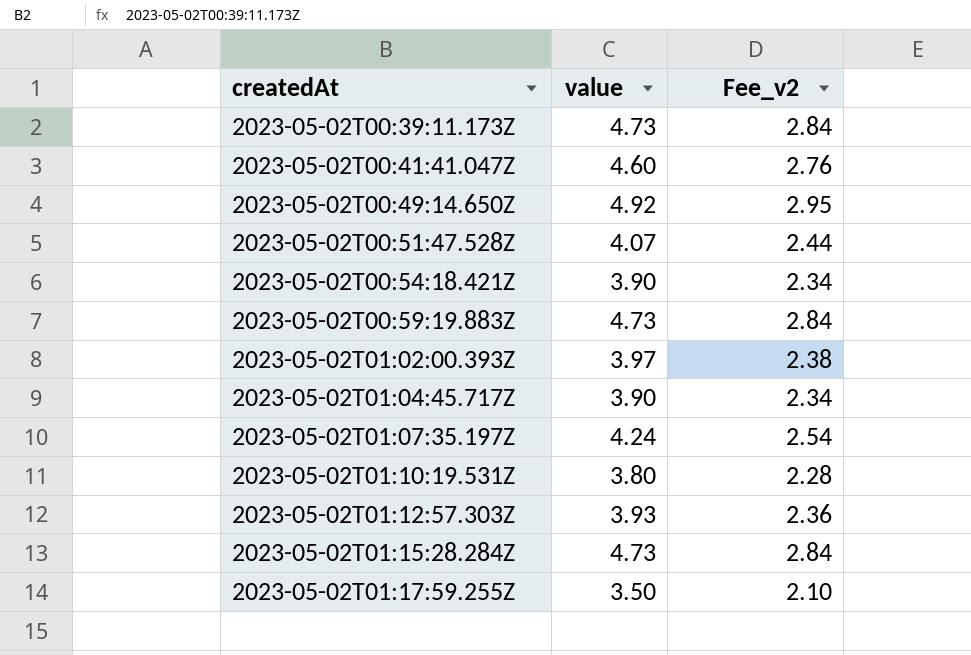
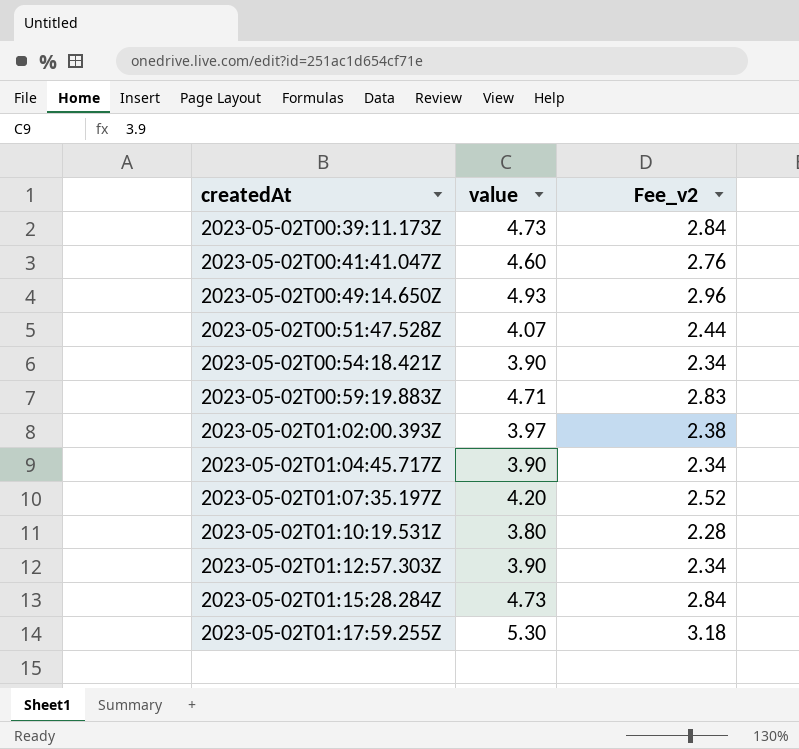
2023-05-02T00:49:14.650Z | value: 4.92 -> 4.93
2023-05-02T00:49:14.650Z | Fee_v2: 2.95 -> 2.96
2023-05-02T00:59:19.883Z | value: 4.73 -> 4.71
2023-05-02T00:59:19.883Z | Fee_v2: 2.84 -> 2.83
2023-05-02T01:07:35.197Z | value: 4.24 -> 4.20
2023-05-02T01:07:35.197Z | Fee_v2: 2.54 -> 2.52
2023-05-02T01:12:57.303Z | value: 3.93 -> 3.90
2023-05-02T01:12:57.303Z | Fee_v2: 2.36 -> 2.34
2023-05-02T01:17:59.255Z | value: 3.50 -> 5.30
2023-05-02T01:17:59.255Z | Fee_v2: 2.10 -> 3.18

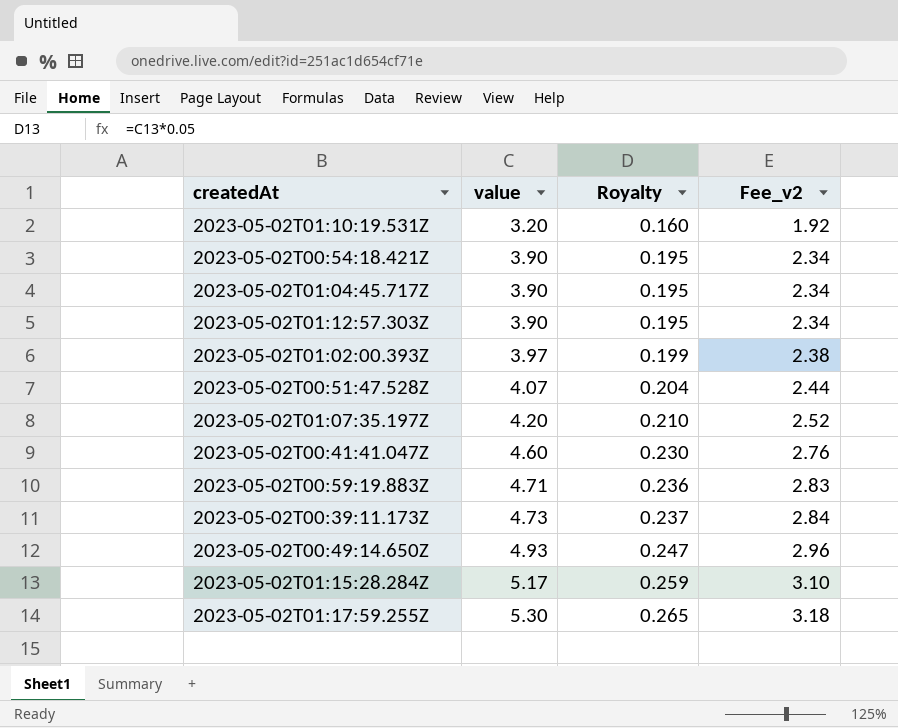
row order: createdAt ascending -> value ascending
column Royalty | formula: none -> [value] * 0.05
2023-05-02T01:10:19.531Z | value: 3.80 -> 3.20
2023-05-02T01:10:19.531Z | Fee_v2: 2.28 -> 1.92
2023-05-02T01:15:28.284Z | value: 4.73 -> 5.17
2023-05-02T01:15:28.284Z | Fee_v2: 2.84 -> 3.10

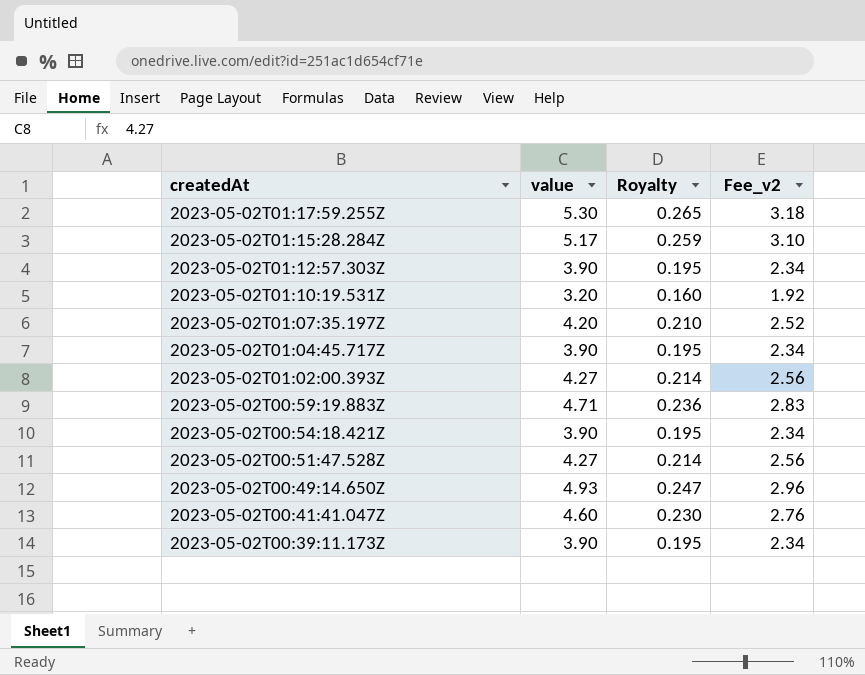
row order: value ascending -> createdAt descending
2023-05-02T01:02:00.393Z | value: 3.97 -> 4.27
2023-05-02T01:02:00.393Z | Royalty: 0.199 -> 0.214
2023-05-02T01:02:00.393Z | Fee_v2: 2.38 -> 2.56
2023-05-02T00:51:47.528Z | value: 4.07 -> 4.27
2023-05-02T00:51:47.528Z | Royalty: 0.204 -> 0.214
2023-05-02T00:51:47.528Z | Fee_v2: 2.44 -> 2.56
2023-05-02T00:39:11.173Z | value: 4.73 -> 3.90
2023-05-02T00:39:11.173Z | Royalty: 0.237 -> 0.195
2023-05-02T00:39:11.173Z | Fee_v2: 2.84 -> 2.34

